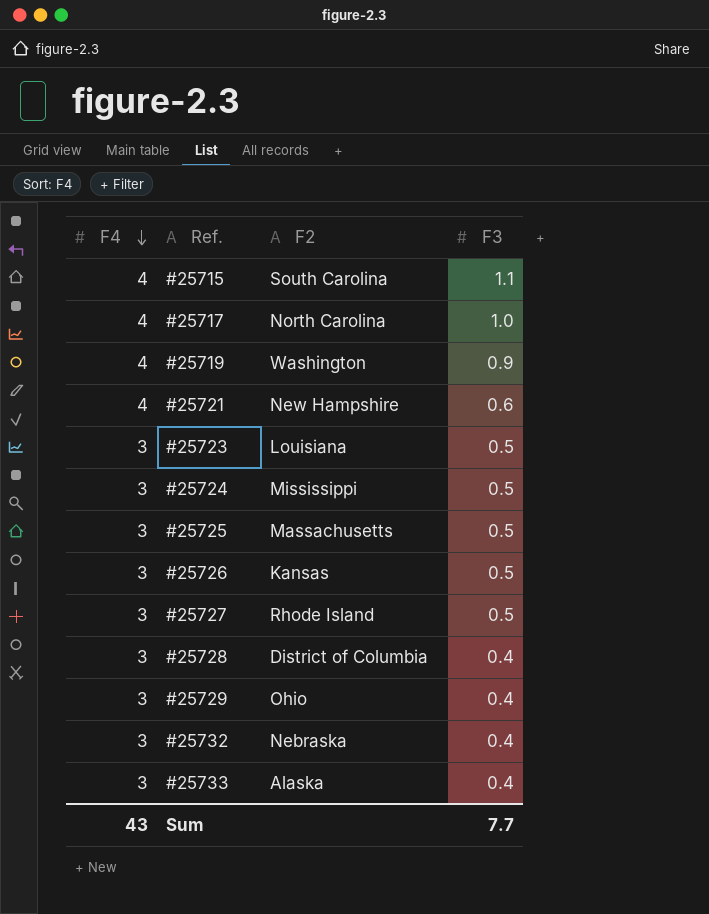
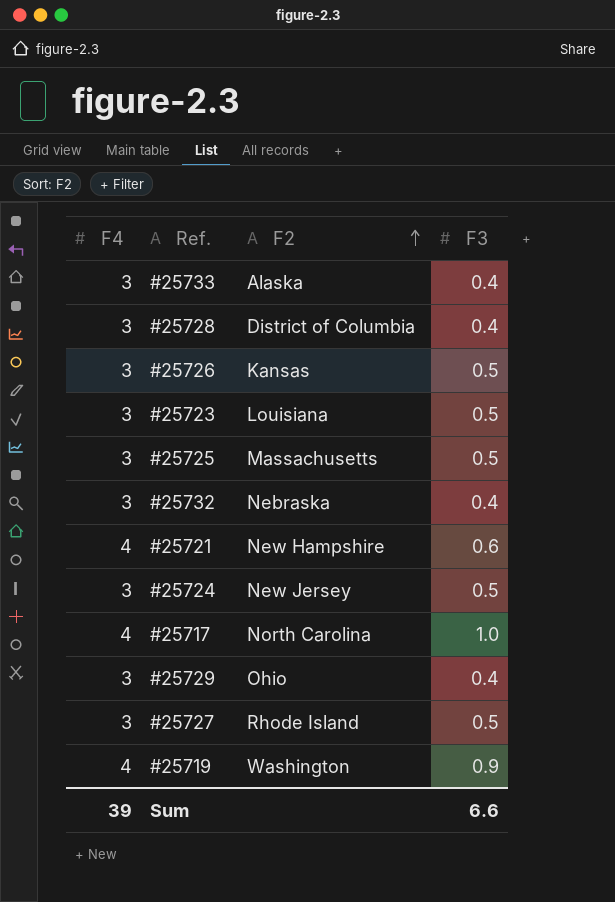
row order: F4 descending -> F2 ascending
row #25715: 4 | South Carolina | 1.1 -> none
#25724 | F2: Mississippi -> New Jersey
Sum | F4: 43 -> 39
Sum | F3: 7.7 -> 6.6

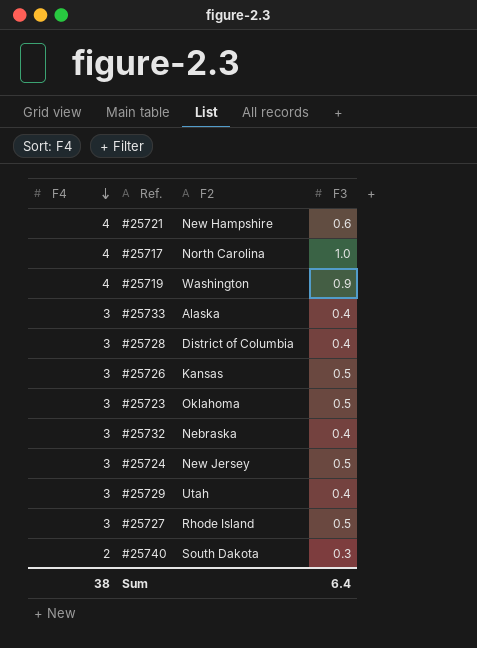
row order: F2 ascending -> F4 descending
row #25725: 3 | Massachusetts | 0.5 -> none
#25723 | F2: Louisiana -> Oklahoma
#25729 | F2: Ohio -> Utah
row #25740: none -> 2 | South Dakota | 0.3
Sum | F4: 39 -> 38
Sum | F3: 6.6 -> 6.4

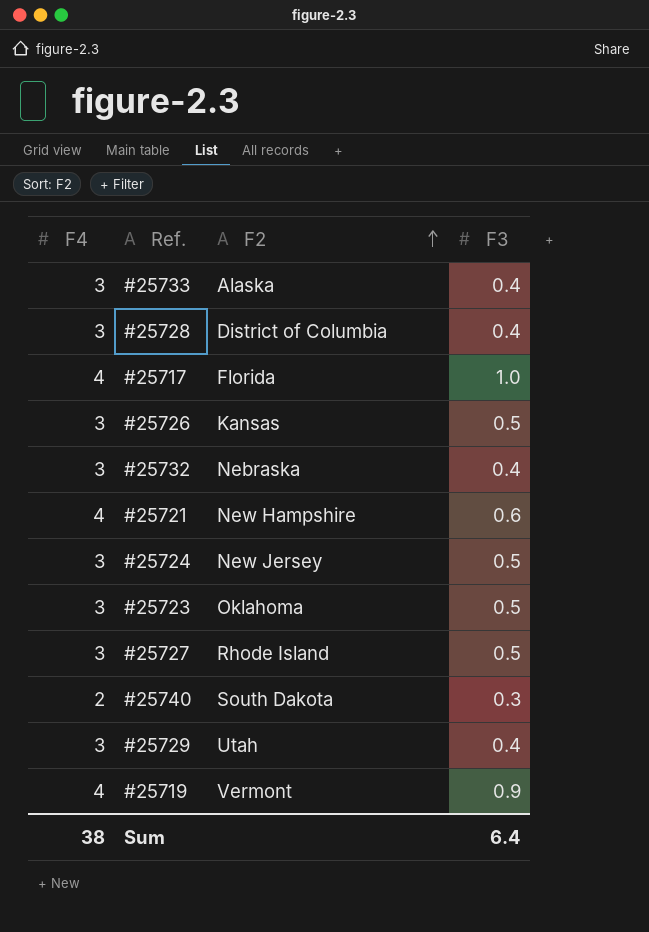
row order: F4 descending -> F2 ascending
#25717 | F2: North Carolina -> Florida
#25719 | F2: Washington -> Vermont

